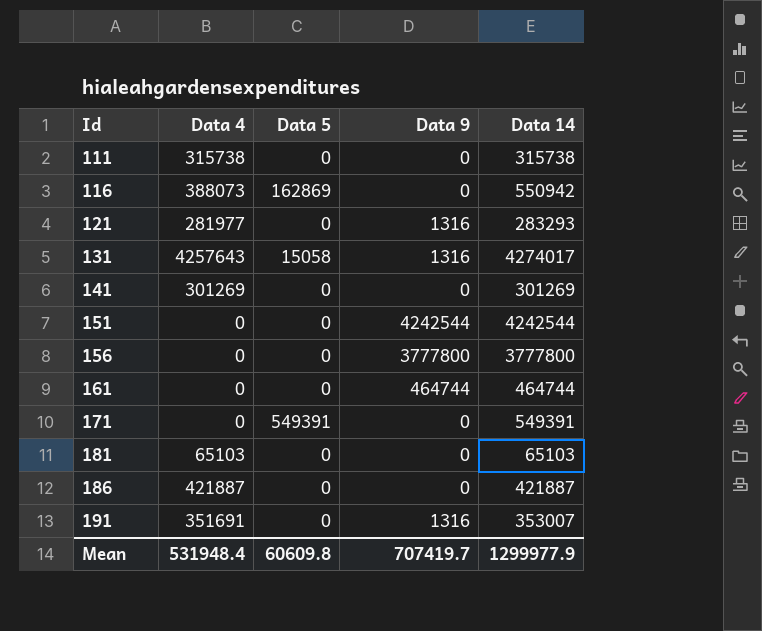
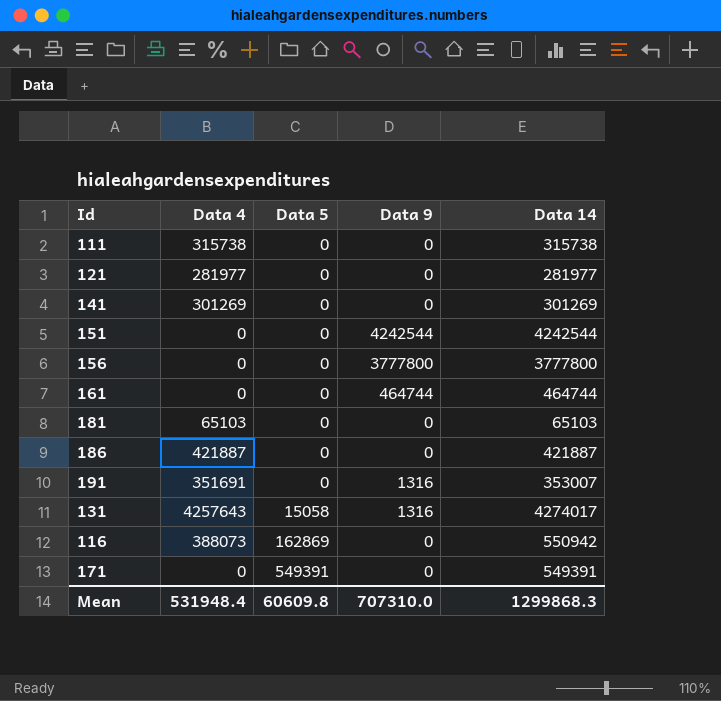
row order: Id ascending -> Data 5 ascending
121 | Data 9: 1316 -> 0
121 | Data 14: 283293 -> 281977
Mean | Data 9: 707419.7 -> 707310.0
Mean | Data 14: 1299977.9 -> 1299868.3

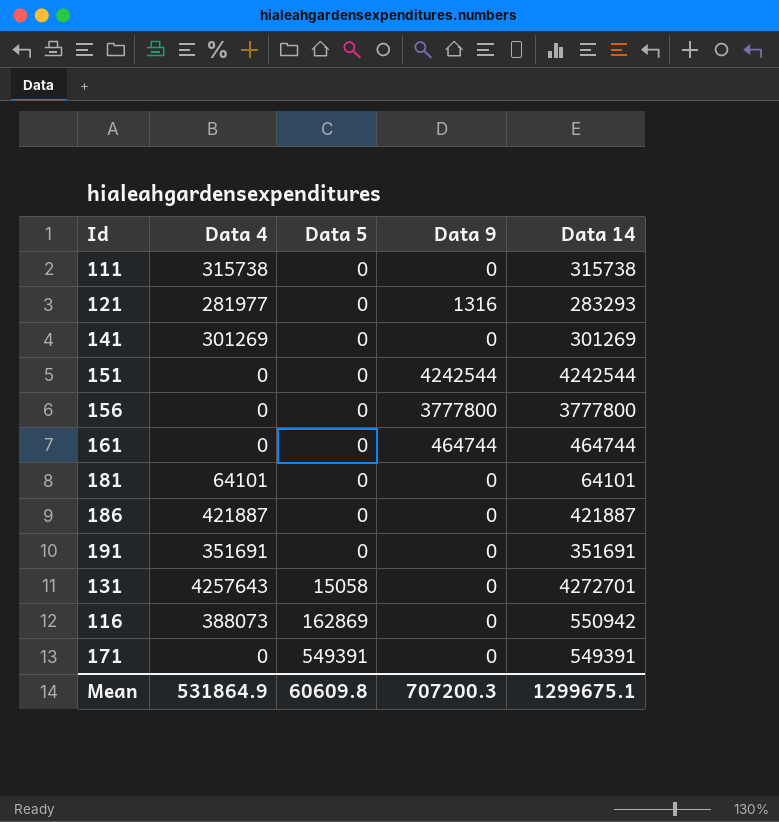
121 | Data 9: 0 -> 1316
121 | Data 14: 281977 -> 283293
181 | Data 4: 65103 -> 64101
181 | Data 14: 65103 -> 64101
191 | Data 9: 1316 -> 0
191 | Data 14: 353007 -> 351691
131 | Data 9: 1316 -> 0
131 | Data 14: 4274017 -> 4272701
Mean | Data 4: 531948.4 -> 531864.9
Mean | Data 9: 707310.0 -> 707200.3
Mean | Data 14: 1299868.3 -> 1299675.1

